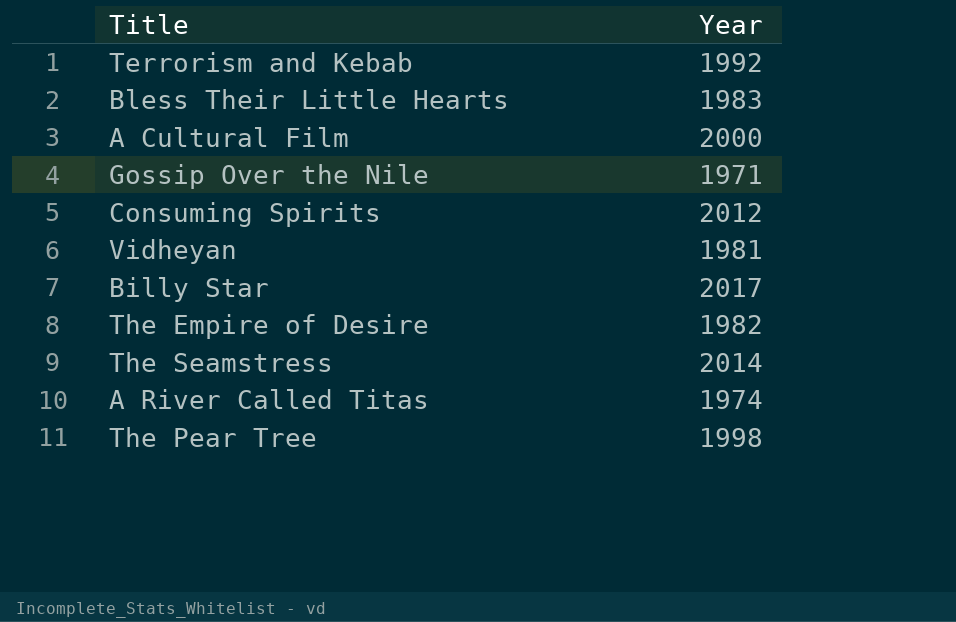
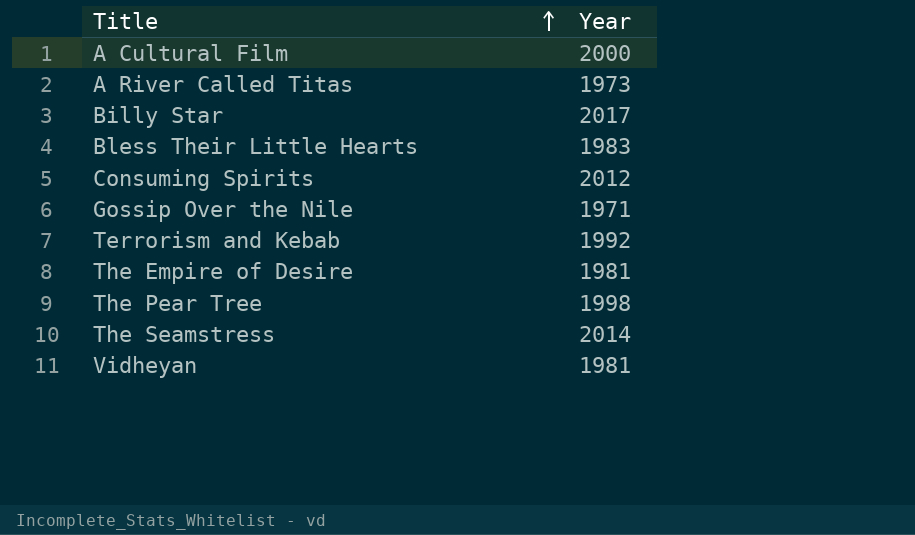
row order: none -> Title ascending
A River Called Titas | Year: 1974 -> 1973
The Empire of Desire | Year: 1982 -> 1981

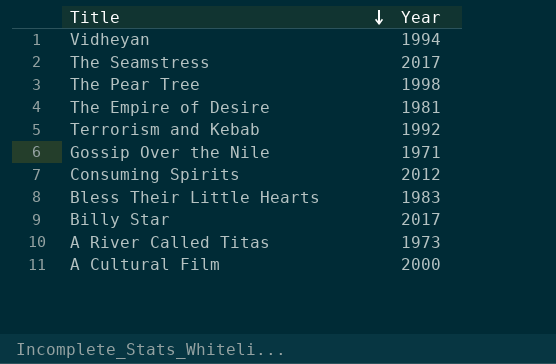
row order: Title ascending -> Title descending
Vidheyan | Year: 1981 -> 1994
The Seamstress | Year: 2014 -> 2017

